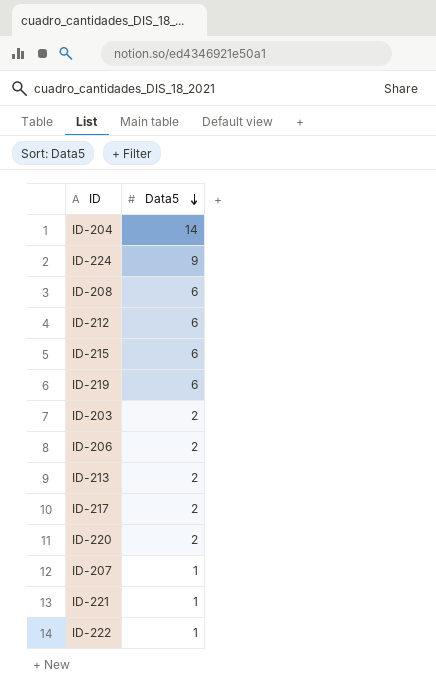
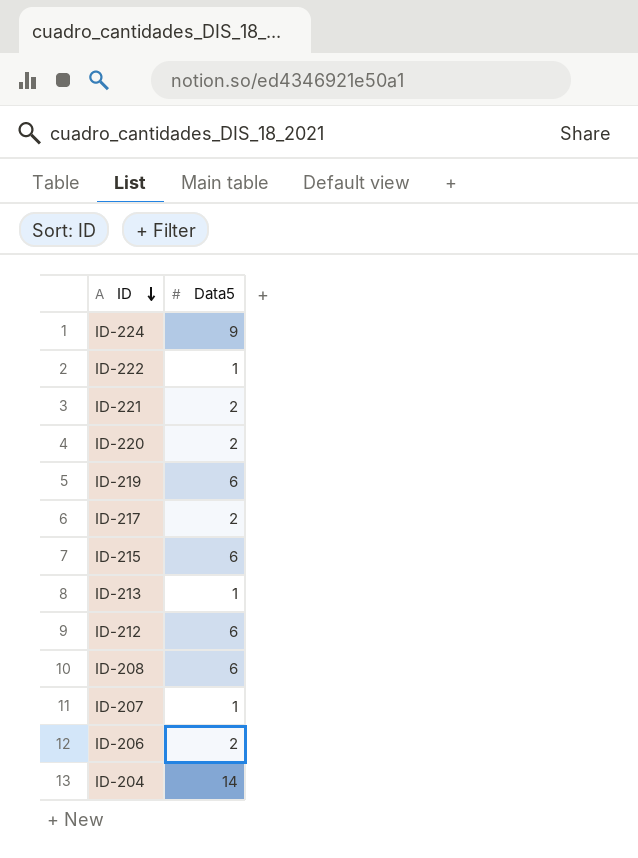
row order: Data5 descending -> ID descending
row ID-203: 2 -> none
ID-221 | Data5: 1 -> 2
ID-213 | Data5: 2 -> 1

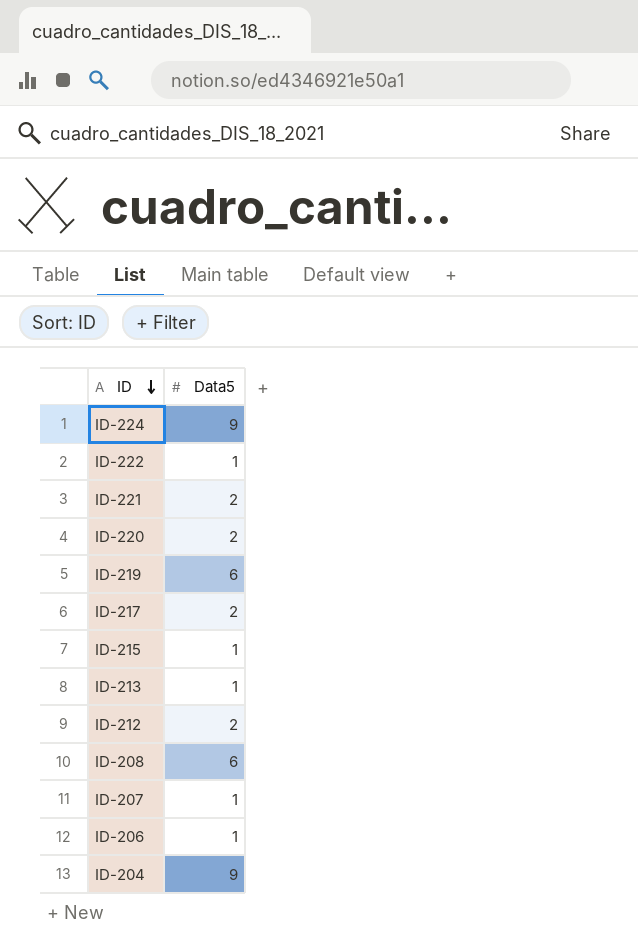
ID-215 | Data5: 6 -> 1
ID-212 | Data5: 6 -> 2
ID-206 | Data5: 2 -> 1
ID-204 | Data5: 14 -> 9

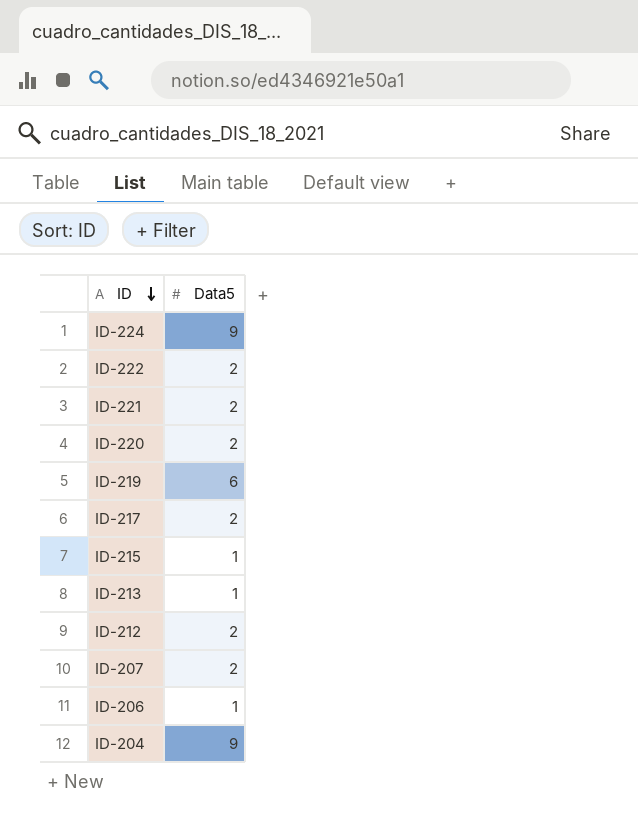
row ID-208: 6 -> none
ID-222 | Data5: 1 -> 2
ID-207 | Data5: 1 -> 2

